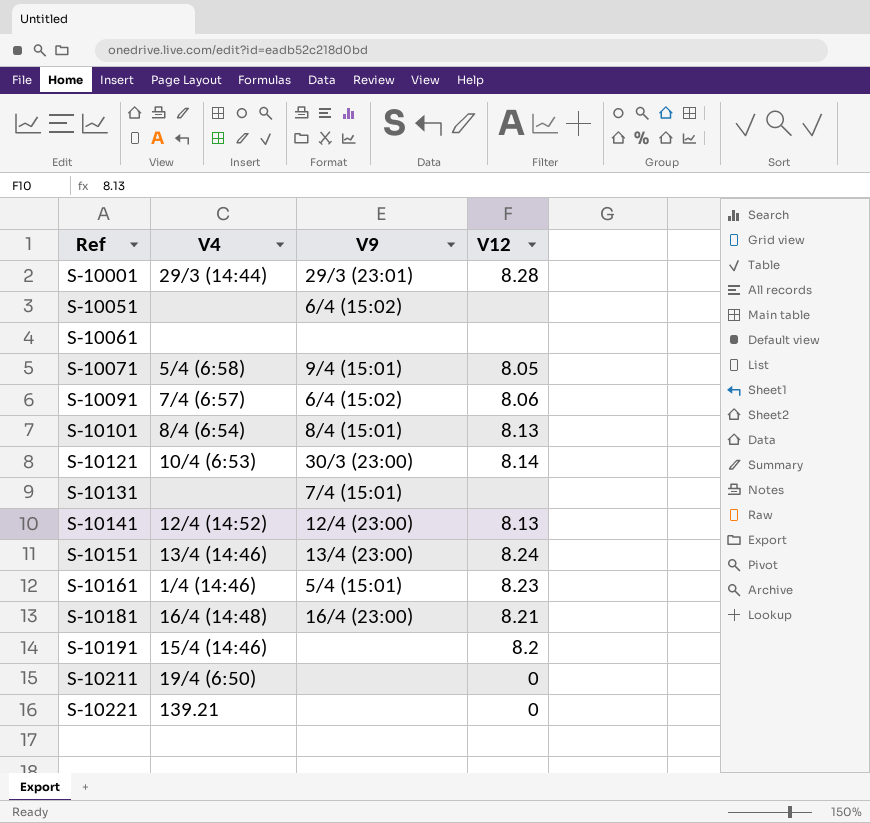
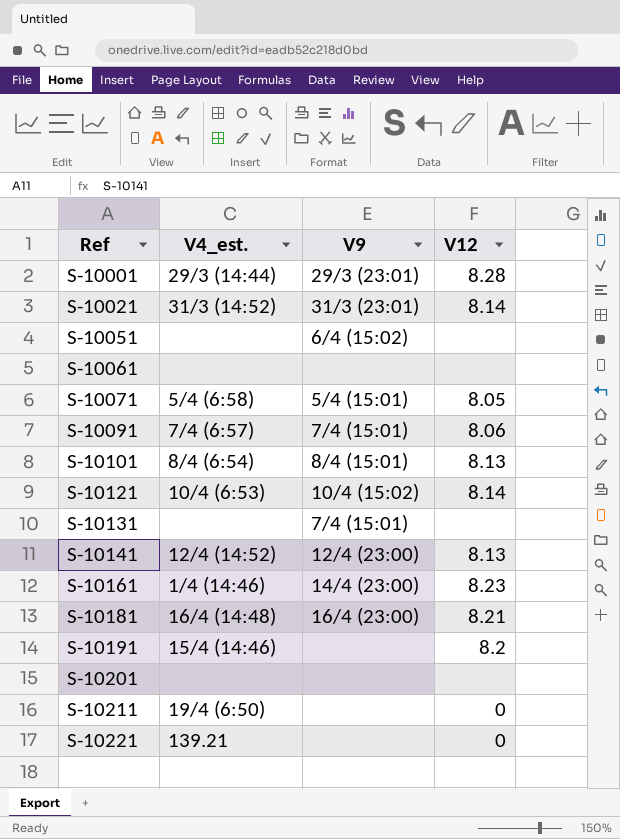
column name: V4 -> V4_est.
row S-10151: 13/4 (14:46) | 13/4 (23:00) | 8.24 -> none
row S-10021: none -> 31/3 (14:52) | 31/3 (23:01) | 8.14
S-10071 | V9: 9/4 (15:01) -> 5/4 (15:01)
S-10091 | V9: 6/4 (15:02) -> 7/4 (15:01)
S-10121 | V9: 30/3 (23:00) -> 10/4 (15:02)
S-10161 | V9: 5/4 (15:01) -> 14/4 (23:00)
row S-10201: none -> none | none | none

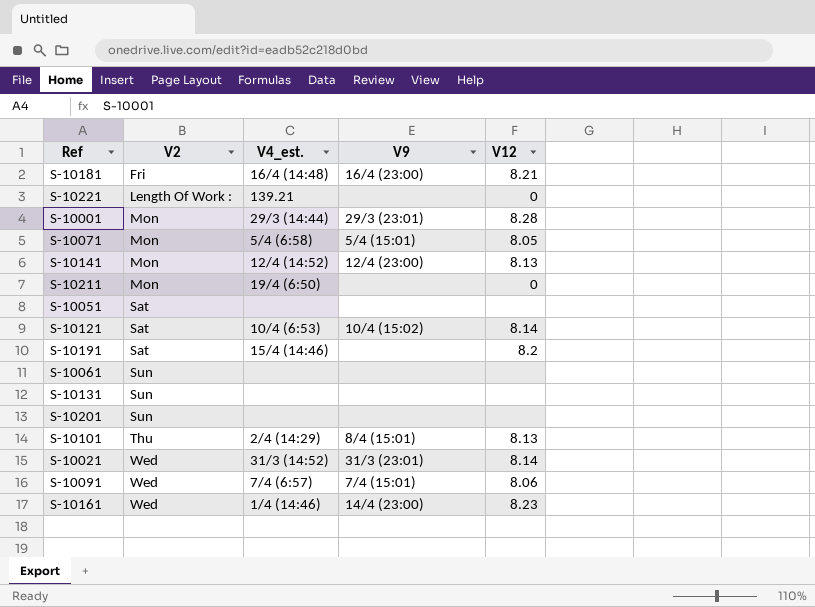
row order: Ref ascending -> V2 ascending
column V2 | position: none -> 2
S-10051 | V9: 6/4 (15:02) -> none
S-10131 | V9: 7/4 (15:01) -> none
S-10101 | V4_est.: 8/4 (6:54) -> 2/4 (14:29)

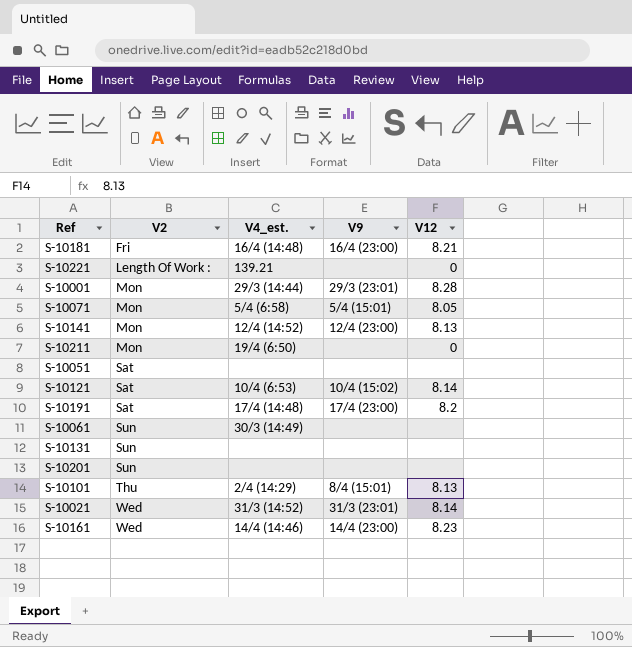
row S-10091: Wed | 7/4 (6:57) | 7/4 (15:01) | 8.06 -> none
S-10191 | V4_est.: 15/4 (14:46) -> 17/4 (14:48)
S-10191 | V9: none -> 17/4 (23:00)
S-10061 | V4_est.: none -> 30/3 (14:49)
S-10161 | V4_est.: 1/4 (14:46) -> 14/4 (14:46)

